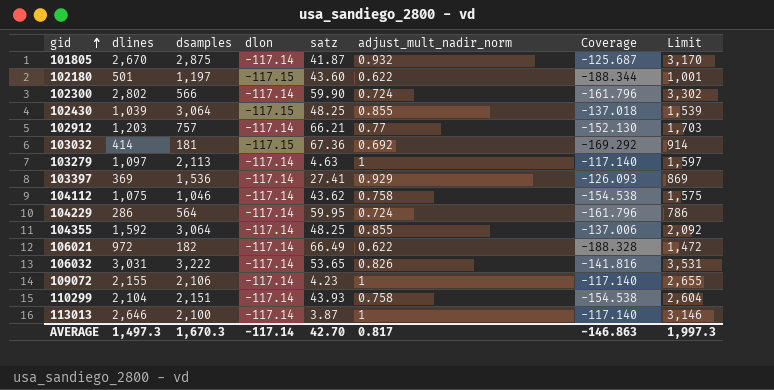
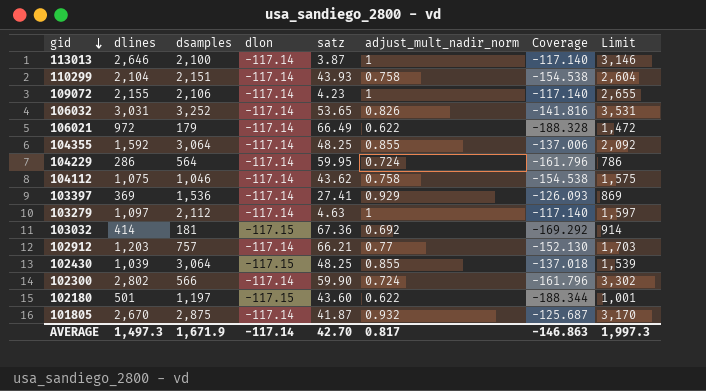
row order: gid ascending -> gid descending
106032 | dsamples: 3,222 -> 3,252
106021 | dsamples: 182 -> 179
103279 | dsamples: 2,113 -> 2,112
AVERAGE | dsamples: 1,670.3 -> 1,671.9

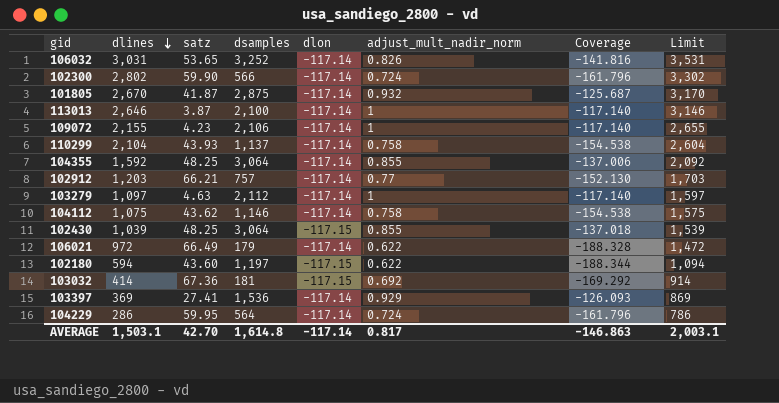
row order: gid descending -> dlines descending
column satz | position: 5 -> 3
110299 | dsamples: 2,151 -> 1,137
104112 | dsamples: 1,046 -> 1,146
102180 | dlines: 501 -> 594
102180 | Limit: 1,001 -> 1,094
AVERAGE | dlines: 1,497.3 -> 1,503.1
AVERAGE | dsamples: 1,671.9 -> 1,614.8
AVERAGE | Limit: 1,997.3 -> 2,003.1

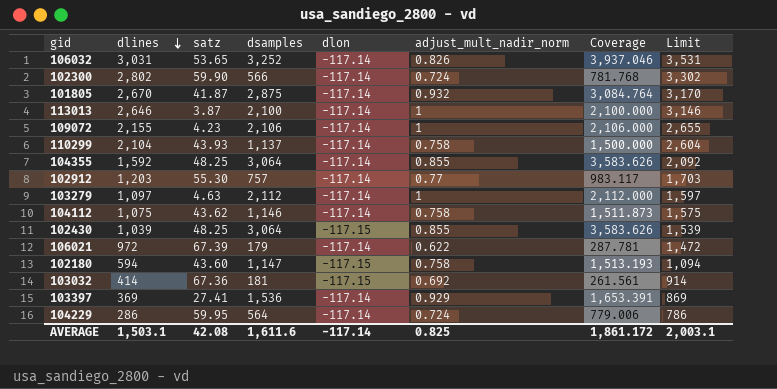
column Coverage | formula: [dlon] / [adjust_mult_nadir_norm] -> [dsamples] / [adjust_mult_nadir_norm]
102912 | satz: 66.21 -> 55.30
106021 | satz: 66.49 -> 67.39
102180 | dsamples: 1,197 -> 1,147
102180 | adjust_mult_nadir_norm: 0.622 -> 0.758
AVERAGE | satz: 42.70 -> 42.08
AVERAGE | dsamples: 1,614.8 -> 1,611.6
AVERAGE | adjust_mult_nadir_norm: 0.817 -> 0.825
AVERAGE | Coverage: -146.863 -> 1,861.172

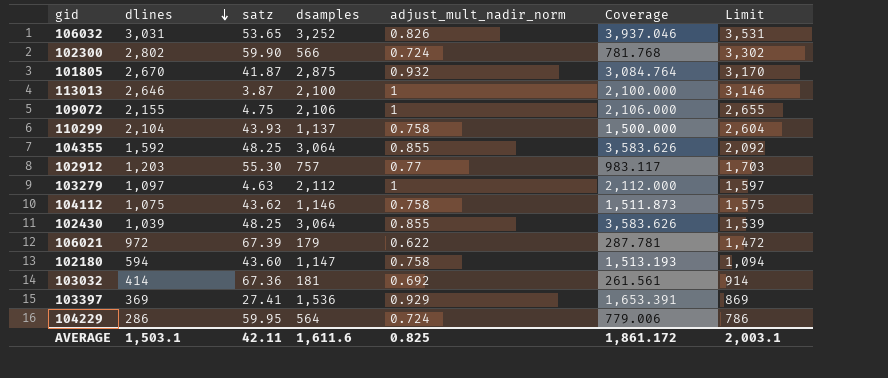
column dlon | position: 5 -> none
109072 | satz: 4.23 -> 4.75
AVERAGE | satz: 42.08 -> 42.11

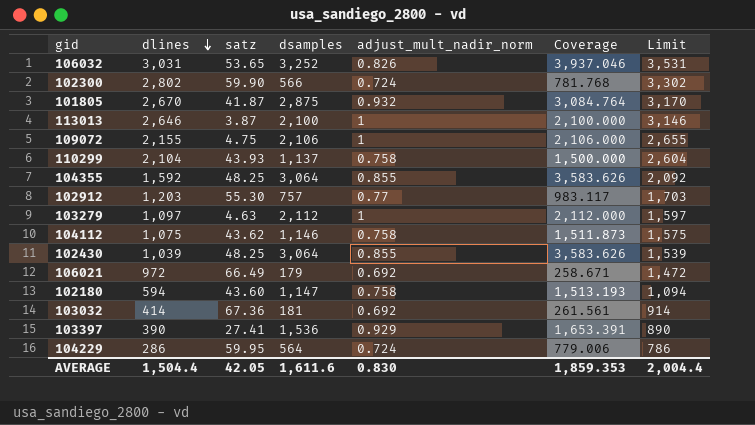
106021 | satz: 67.39 -> 66.49
106021 | adjust_mult_nadir_norm: 0.622 -> 0.692
106021 | Coverage: 287.781 -> 258.671
103397 | dlines: 369 -> 390
103397 | Limit: 869 -> 890
AVERAGE | dlines: 1,503.1 -> 1,504.4
AVERAGE | satz: 42.11 -> 42.05
AVERAGE | adjust_mult_nadir_norm: 0.825 -> 0.830
AVERAGE | Coverage: 1,861.172 -> 1,859.353
AVERAGE | Limit: 2,003.1 -> 2,004.4

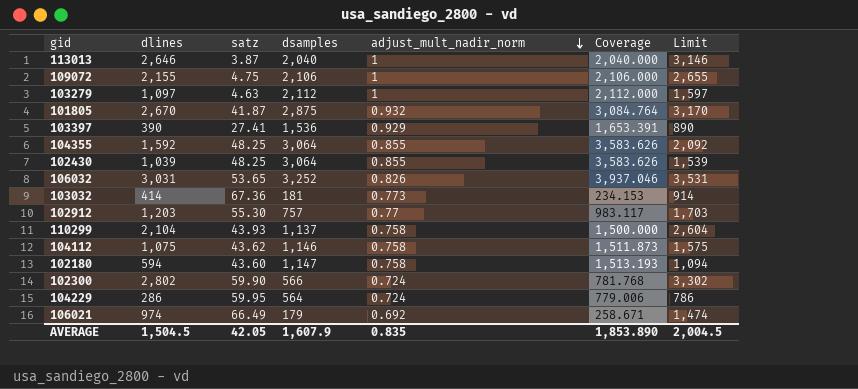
row order: dlines descending -> adjust_mult_nadir_norm descending
113013 | dsamples: 2,100 -> 2,040
113013 | Coverage: 2,100.000 -> 2,040.000
103032 | adjust_mult_nadir_norm: 0.692 -> 0.773
103032 | Coverage: 261.561 -> 234.153
106021 | dlines: 972 -> 974
106021 | Limit: 1,472 -> 1,474
AVERAGE | dlines: 1,504.4 -> 1,504.5
AVERAGE | dsamples: 1,611.6 -> 1,607.9
AVERAGE | adjust_mult_nadir_norm: 0.830 -> 0.835
AVERAGE | Coverage: 1,859.353 -> 1,853.890
AVERAGE | Limit: 2,004.4 -> 2,004.5

